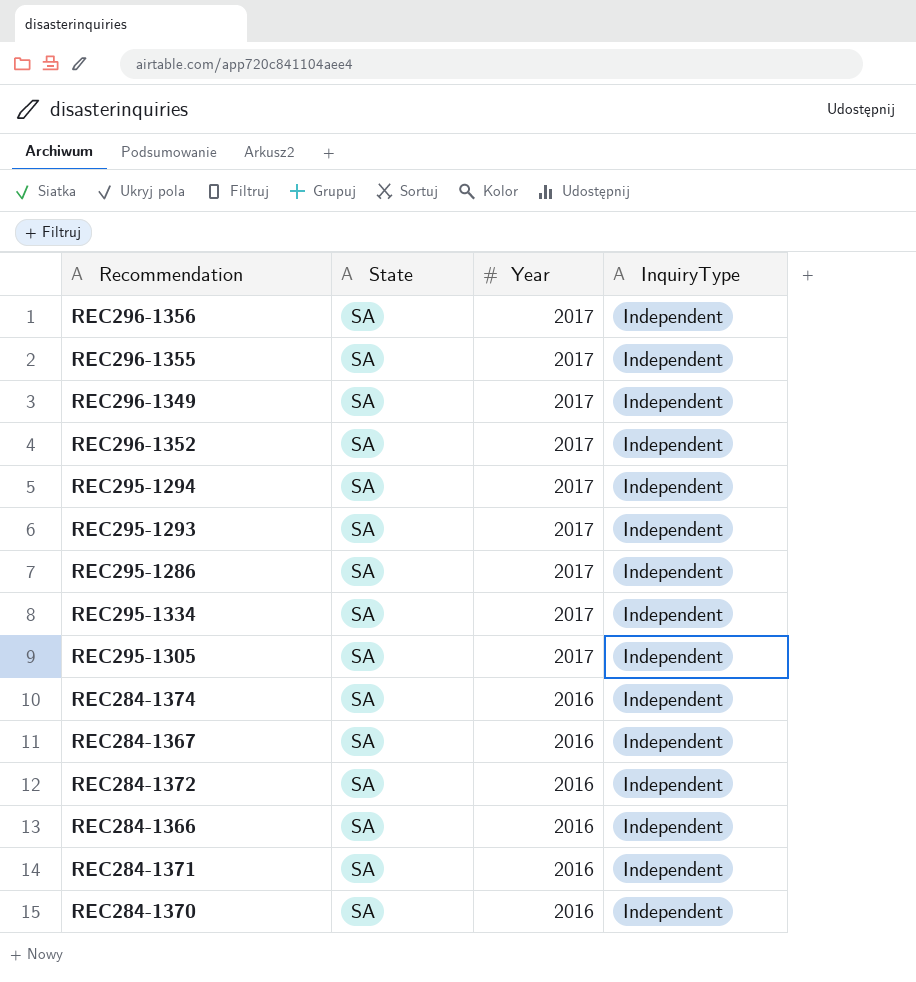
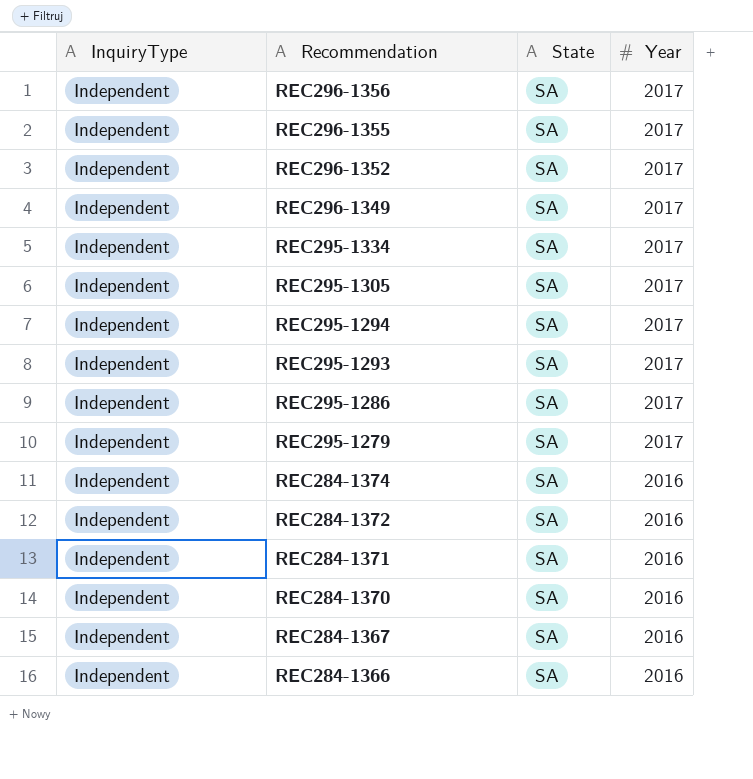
row order: Year descending -> Recommendation descending
column InquiryType | position: 4 -> 1
row REC295-1279: none -> Independent | SA | 2017

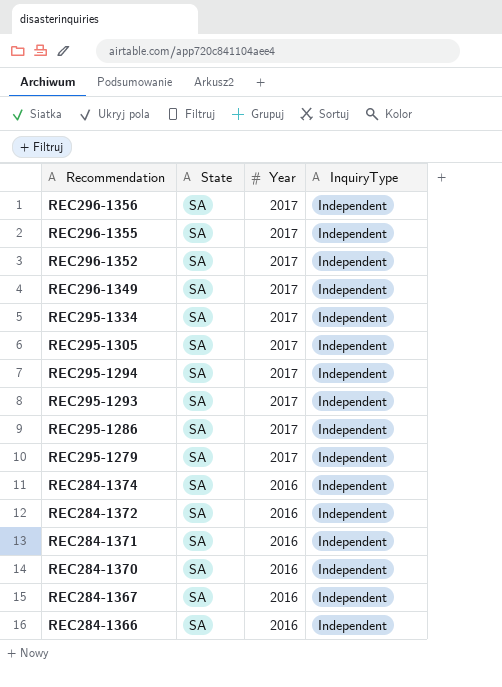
column InquiryType | position: 1 -> 4

